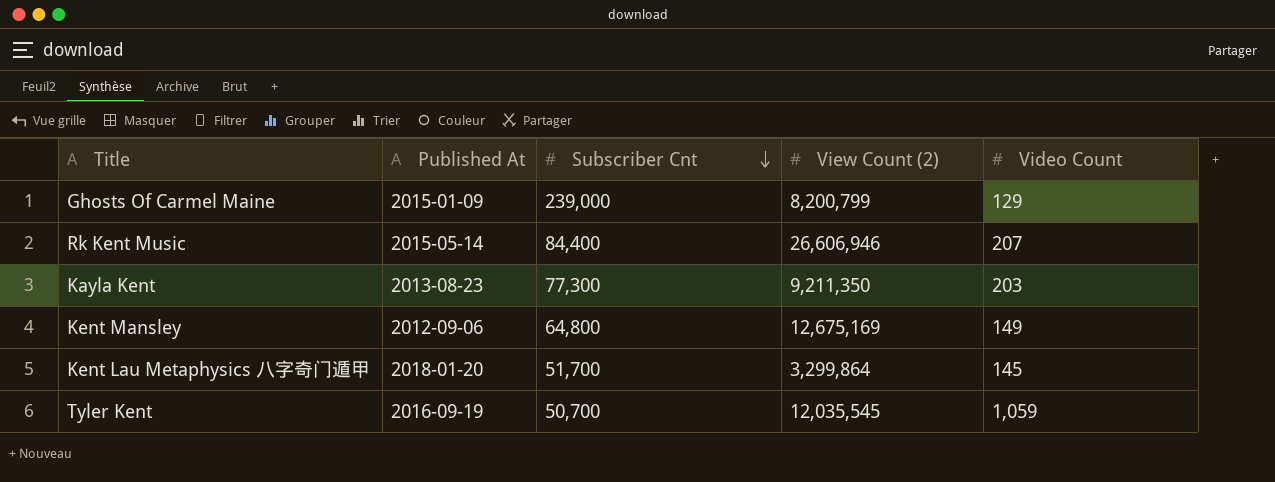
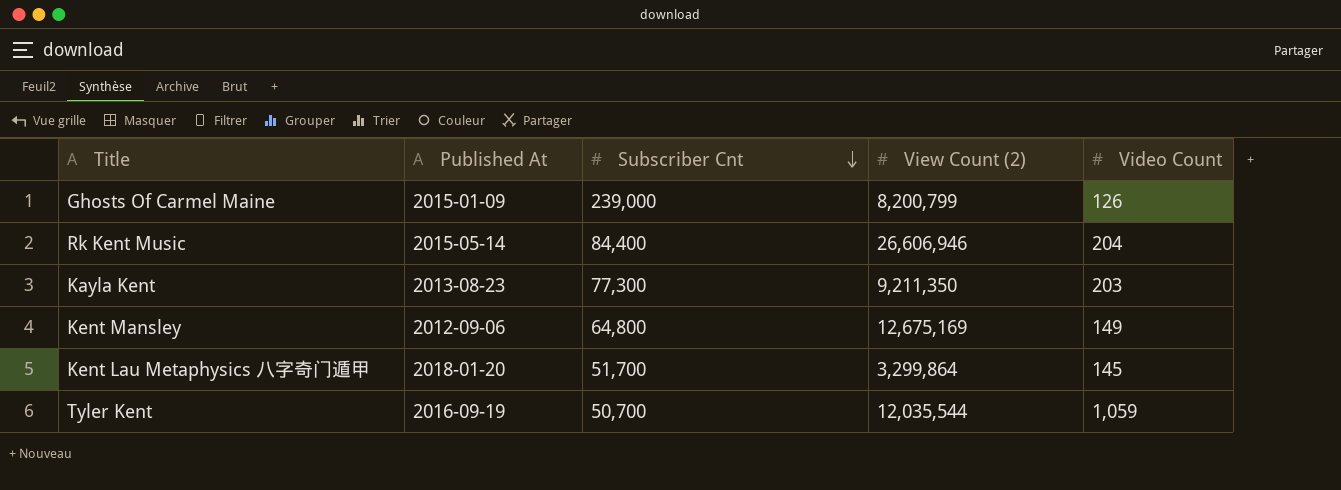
Ghosts Of Carmel Maine | Video Count: 129 -> 126
Rk Kent Music | Video Count: 207 -> 204
Tyler Kent | View Count (2): 12,035,545 -> 12,035,544

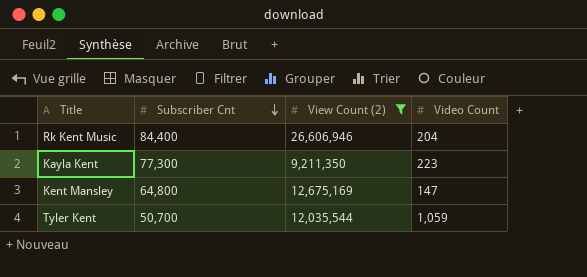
filter: none -> View Count (2) >= 9,211,350
column Published At | position: 2 -> none
Kayla Kent | Video Count: 203 -> 223
Kent Mansley | Video Count: 149 -> 147

